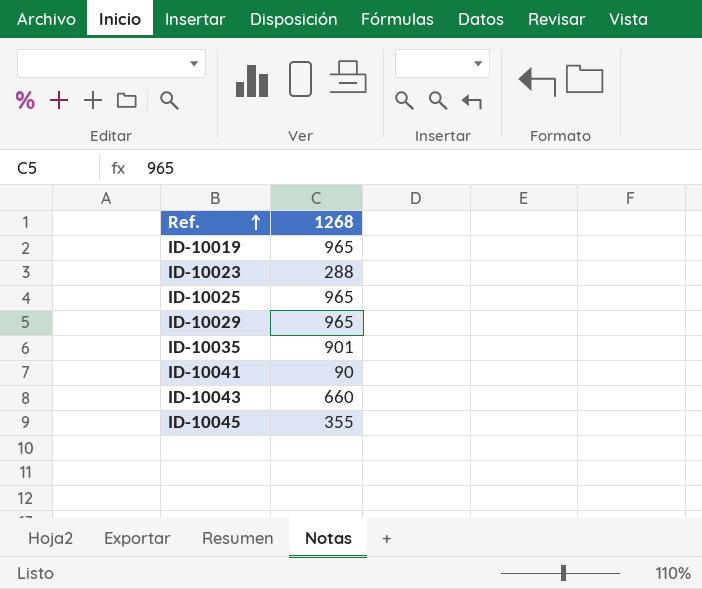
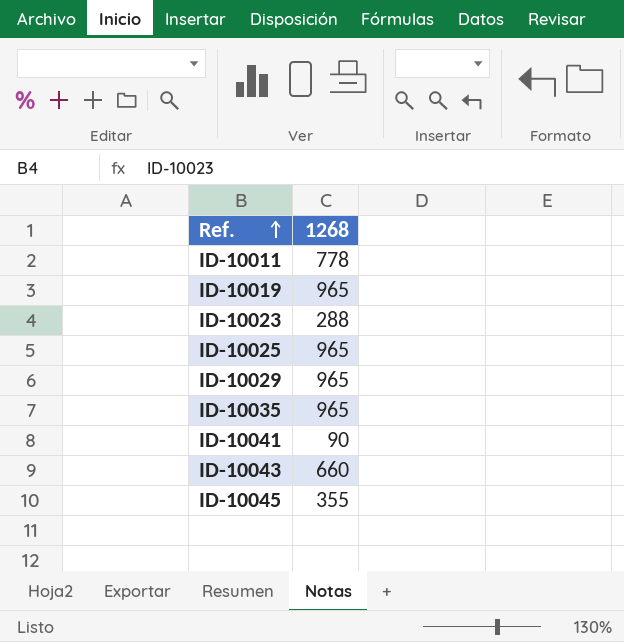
row ID-10011: none -> 778
ID-10035 | 1268: 901 -> 965

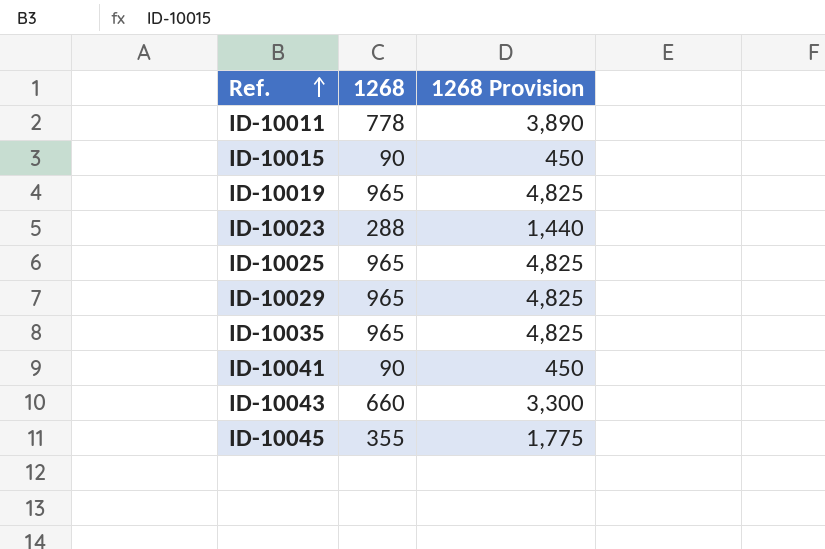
column 1268 Provision | formula: none -> [1268] * 5
row ID-10015: none -> 90 | 450

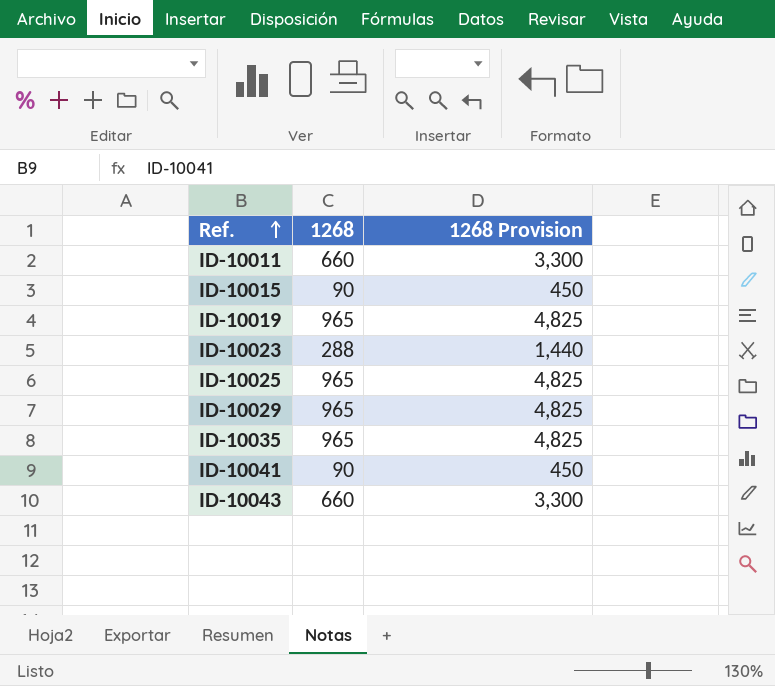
row ID-10045: 355 | 1,775 -> none
ID-10011 | 1268: 778 -> 660
ID-10011 | 1268 Provision: 3,890 -> 3,300

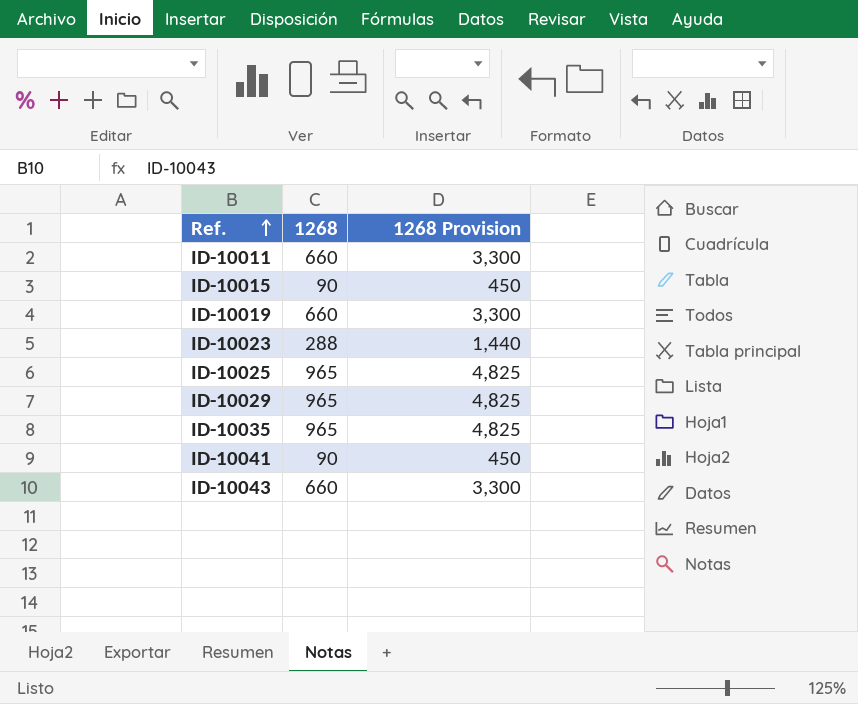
ID-10019 | 1268: 965 -> 660
ID-10019 | 1268 Provision: 4,825 -> 3,300

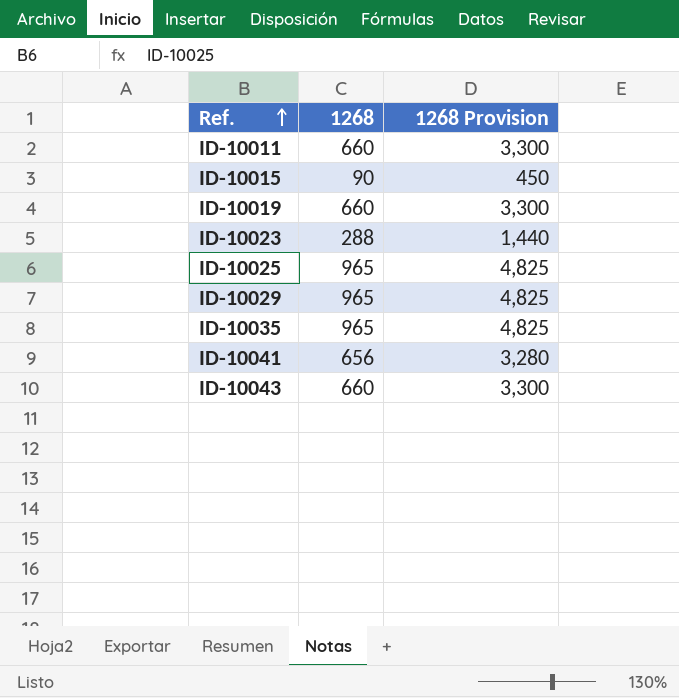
ID-10041 | 1268: 90 -> 656
ID-10041 | 1268 Provision: 450 -> 3,280

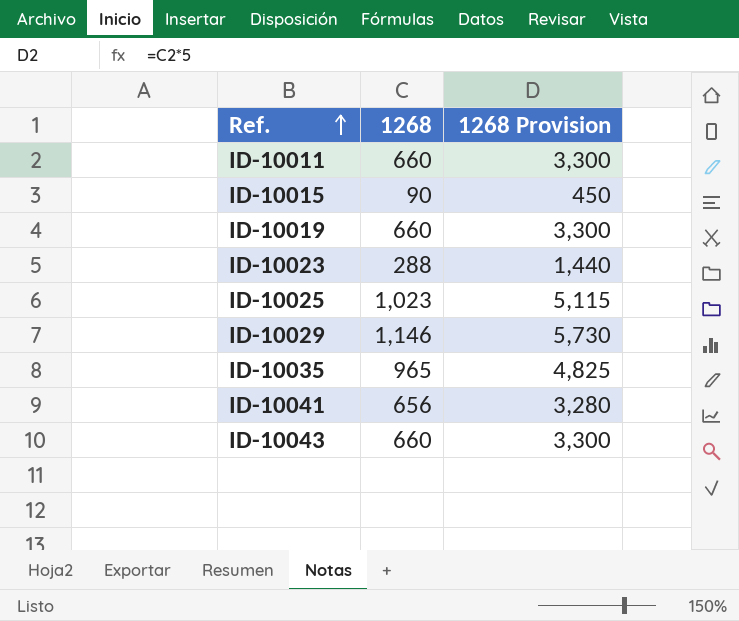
ID-10025 | 1268: 965 -> 1,023
ID-10025 | 1268 Provision: 4,825 -> 5,115
ID-10029 | 1268: 965 -> 1,146
ID-10029 | 1268 Provision: 4,825 -> 5,730

